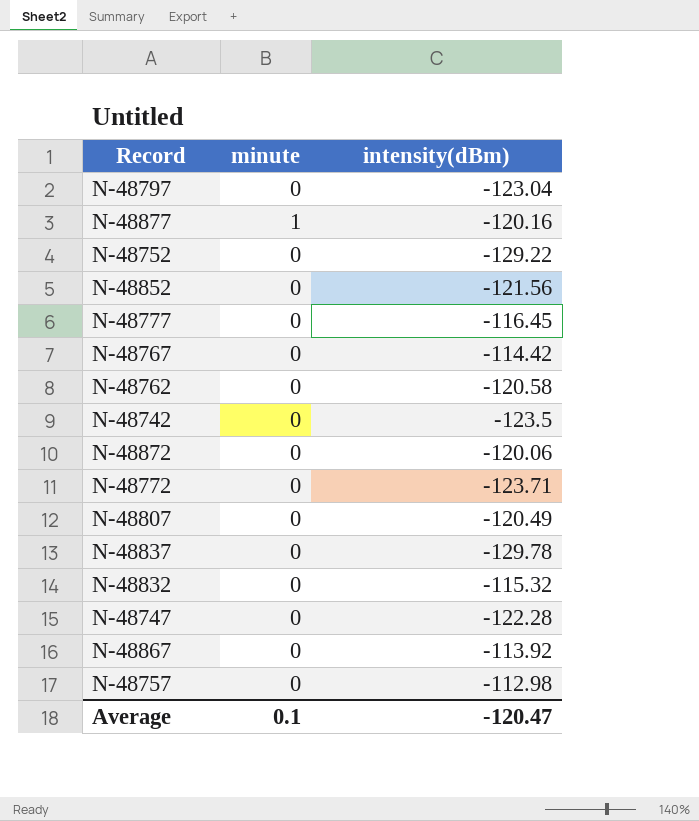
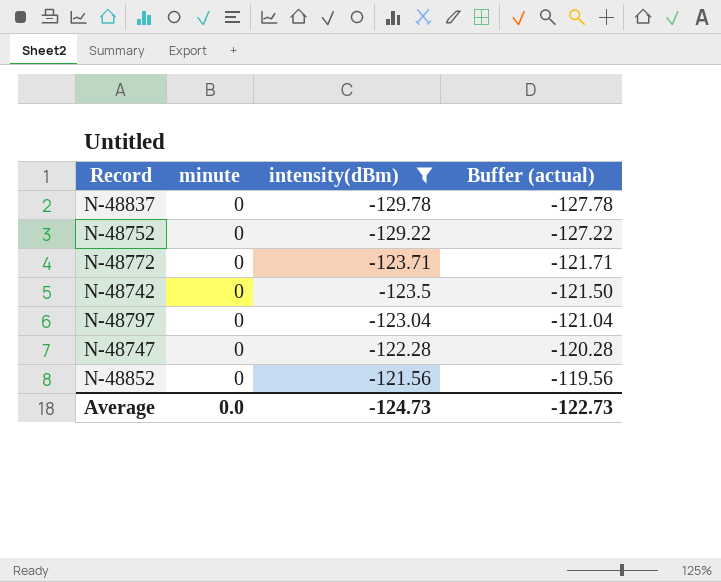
filter: none -> intensity(dBm) <= -121.56
row order: none -> intensity(dBm) ascending
column Buffer (actual) | formula: none -> [intensity(dBm)] + 2
Average | minute: 0.1 -> 0.0
Average | intensity(dBm): -120.47 -> -124.73

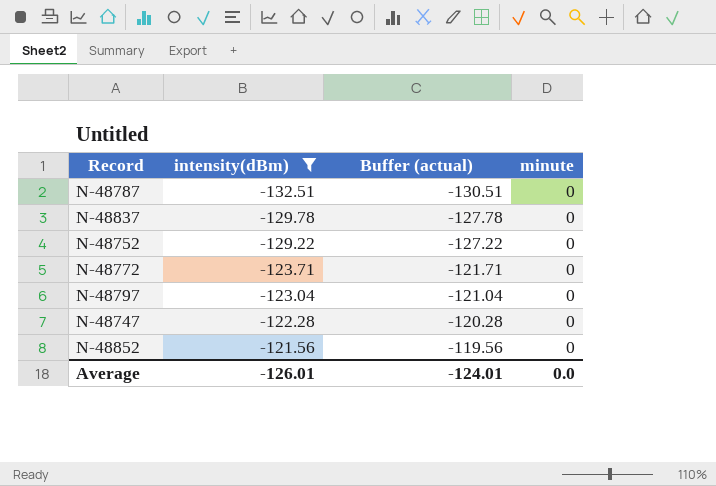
column minute | position: 2 -> 4
row N-48742: 0 | -123.5 | -121.50 -> none
row N-48787: none -> -132.51 | -130.51 | 0
Average | intensity(dBm): -124.73 -> -126.01
Average | Buffer (actual): -122.73 -> -124.01

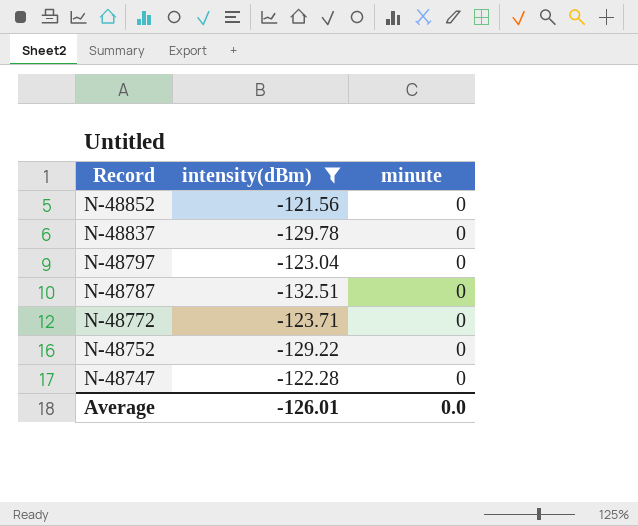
row order: intensity(dBm) ascending -> Record descending
column Buffer (actual) | formula: [intensity(dBm)] + 2 -> none

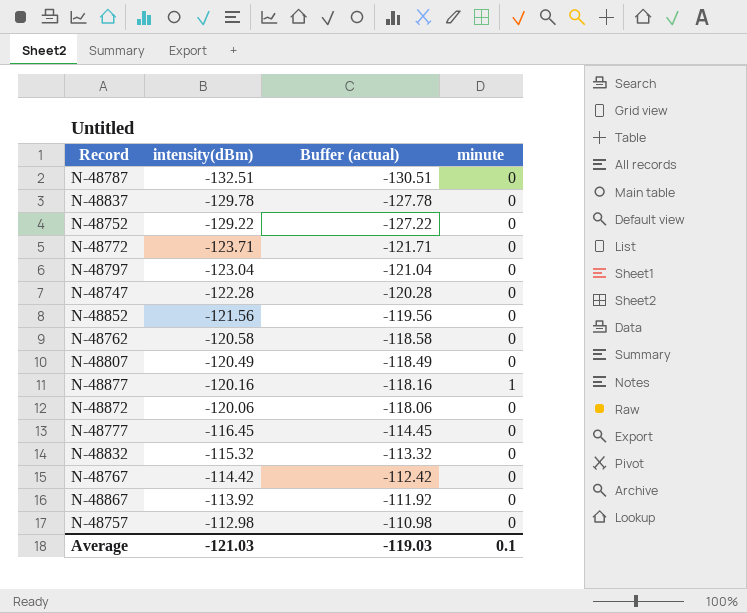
filter: intensity(dBm) <= -121.56 -> none
row order: Record descending -> intensity(dBm) ascending
column Buffer (actual) | formula: none -> [intensity(dBm)] + 2
Average | intensity(dBm): -126.01 -> -121.03
Average | minute: 0.0 -> 0.1

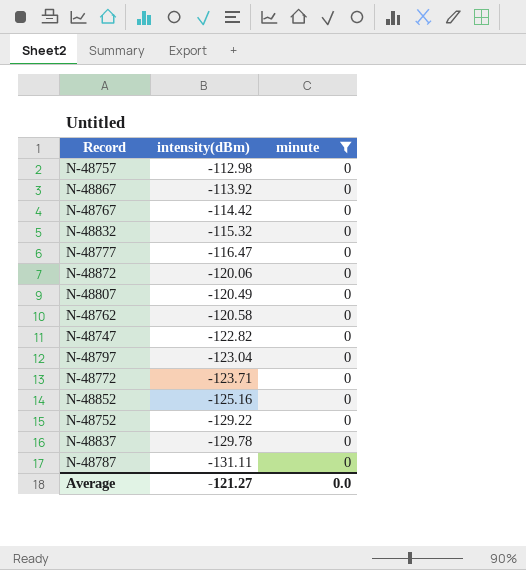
filter: none -> minute = 0
row order: intensity(dBm) ascending -> intensity(dBm) descending
column Buffer (actual) | formula: [intensity(dBm)] + 2 -> none
N-48777 | intensity(dBm): -116.45 -> -116.47
N-48747 | intensity(dBm): -122.28 -> -122.82
N-48852 | intensity(dBm): -121.56 -> -125.16
N-48787 | intensity(dBm): -132.51 -> -131.11
Average | intensity(dBm): -121.03 -> -121.27
Average | minute: 0.1 -> 0.0

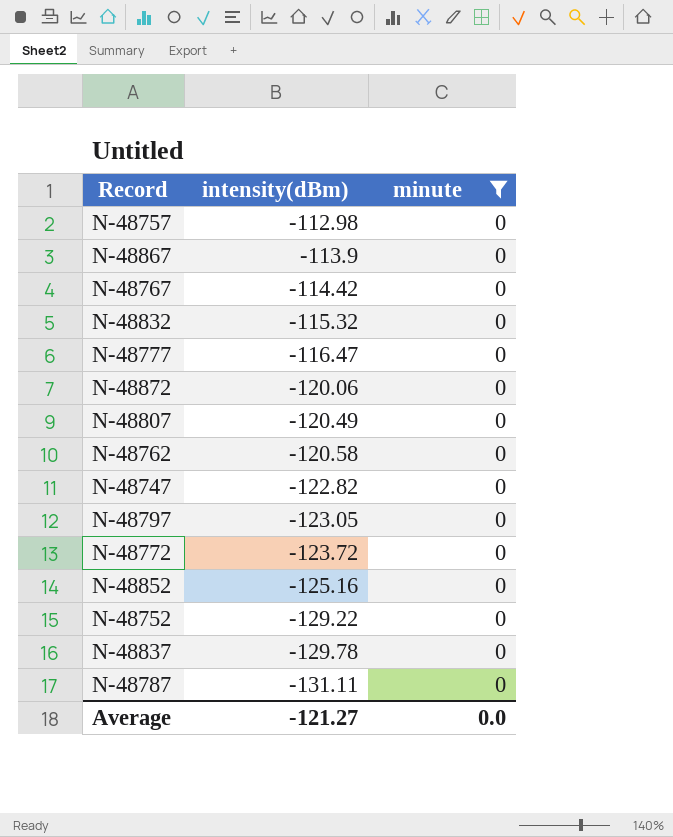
N-48867 | intensity(dBm): -113.92 -> -113.9
N-48797 | intensity(dBm): -123.04 -> -123.05
N-48772 | intensity(dBm): -123.71 -> -123.72

